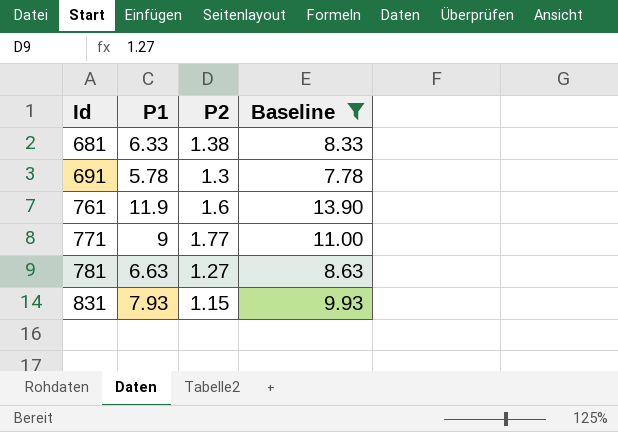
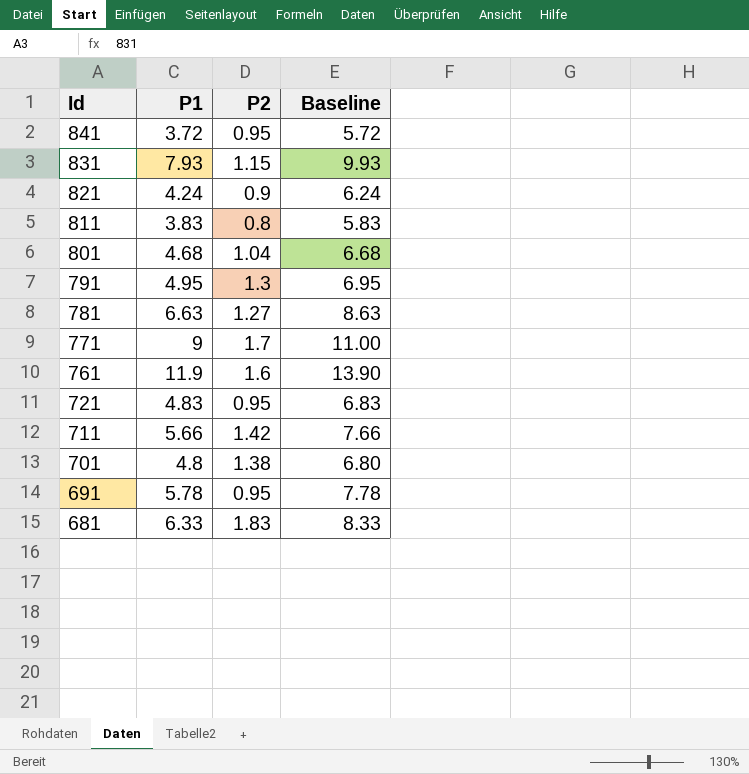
filter: Baseline >= 7.78 -> none
row order: Id ascending -> Id descending
771 | P2: 1.77 -> 1.7
691 | P2: 1.3 -> 0.95
681 | P2: 1.38 -> 1.83

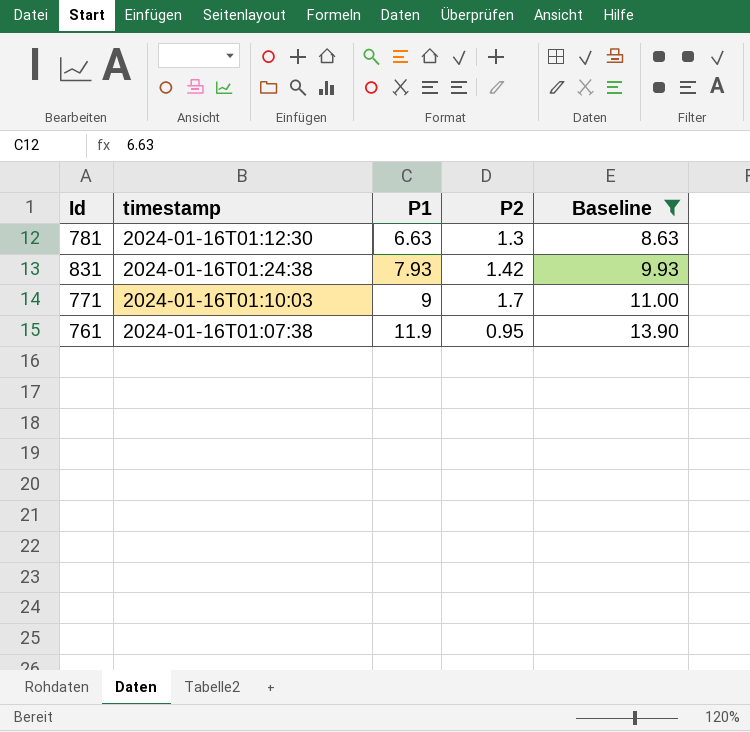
filter: none -> Baseline >= 8.63
row order: Id descending -> P1 ascending
column timestamp | position: none -> 2
781 | P2: 1.27 -> 1.3
831 | P2: 1.15 -> 1.42
761 | P2: 1.6 -> 0.95

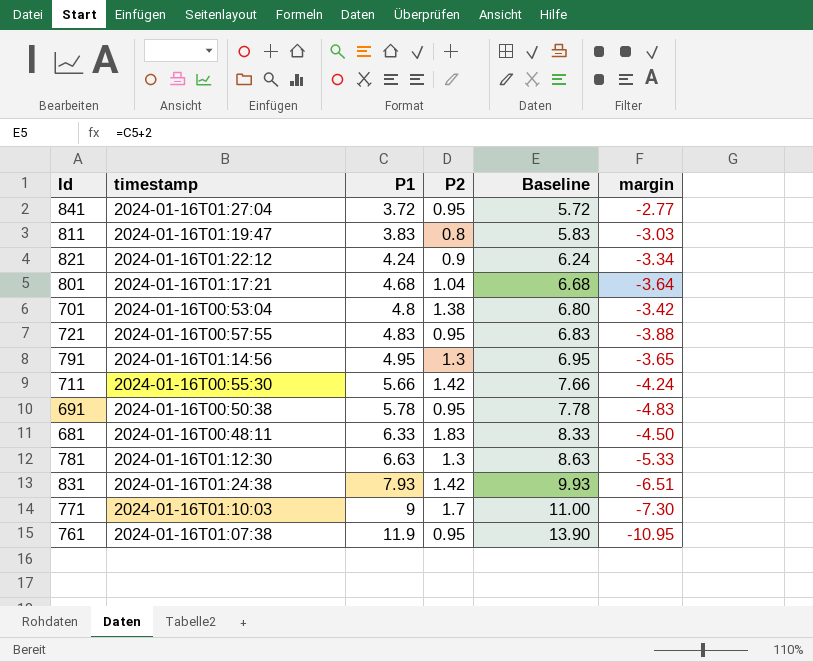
filter: Baseline >= 8.63 -> none
column margin | formula: none -> [P2] - [P1]

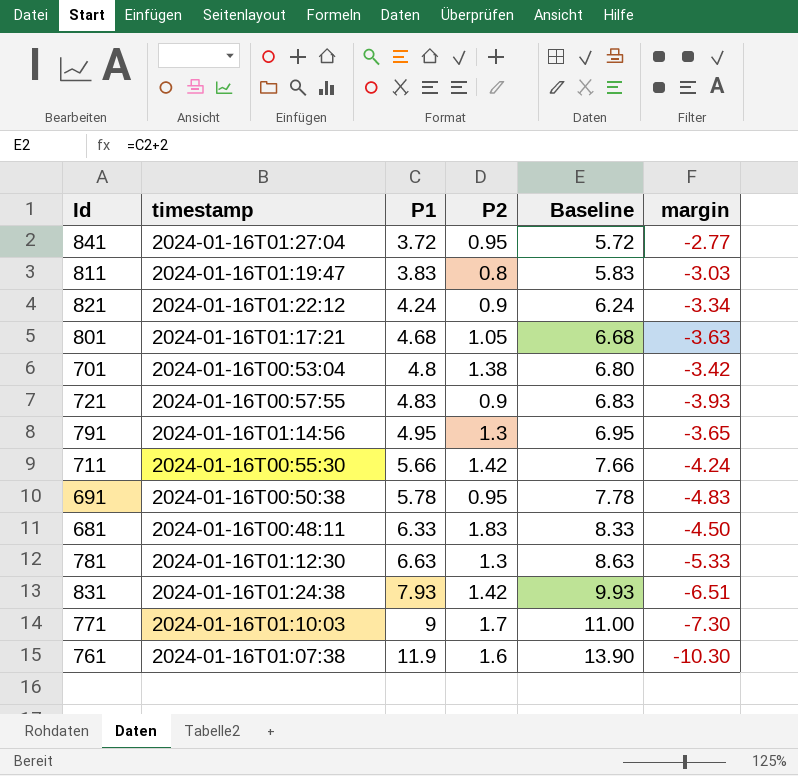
801 | P2: 1.04 -> 1.05
801 | margin: -3.64 -> -3.63
721 | P2: 0.95 -> 0.9
721 | margin: -3.88 -> -3.93
761 | P2: 0.95 -> 1.6
761 | margin: -10.95 -> -10.30

